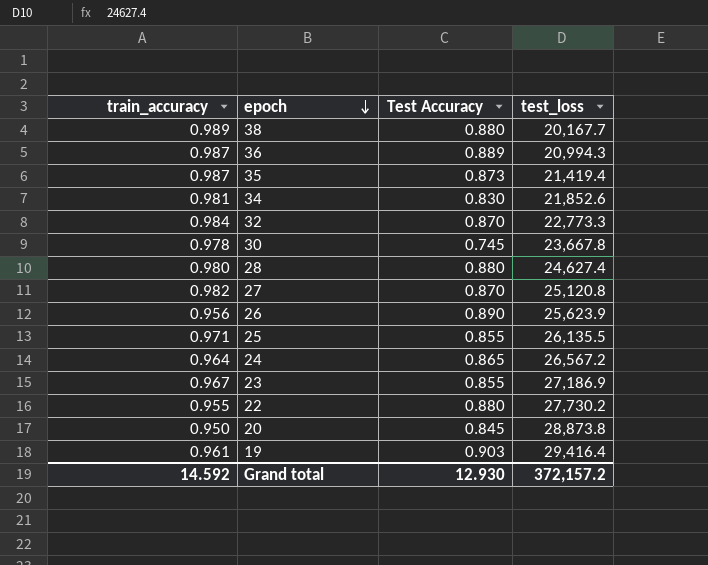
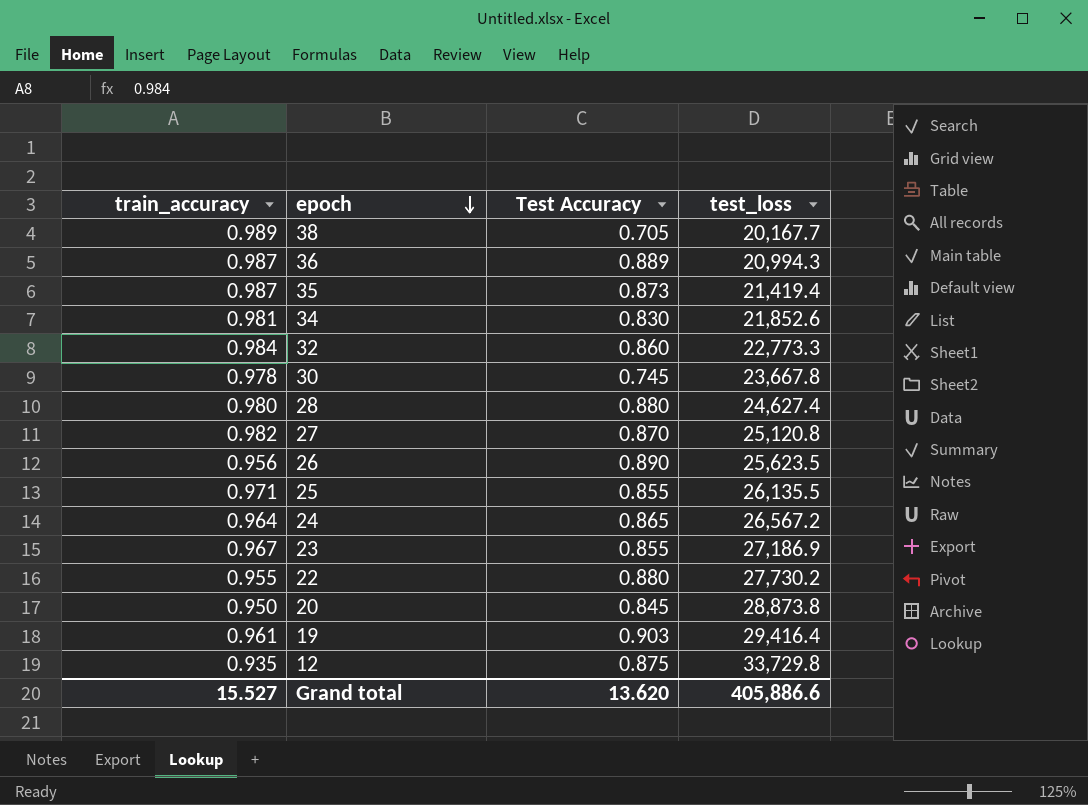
38 | Test Accuracy: 0.880 -> 0.705
32 | Test Accuracy: 0.870 -> 0.860
26 | test_loss: 25,623.9 -> 25,623.5
row 12: none -> 0.935 | 0.875 | 33,729.8
Grand total | train_accuracy: 14.592 -> 15.527
Grand total | Test Accuracy: 12.930 -> 13.620
Grand total | test_loss: 372,157.2 -> 405,886.6

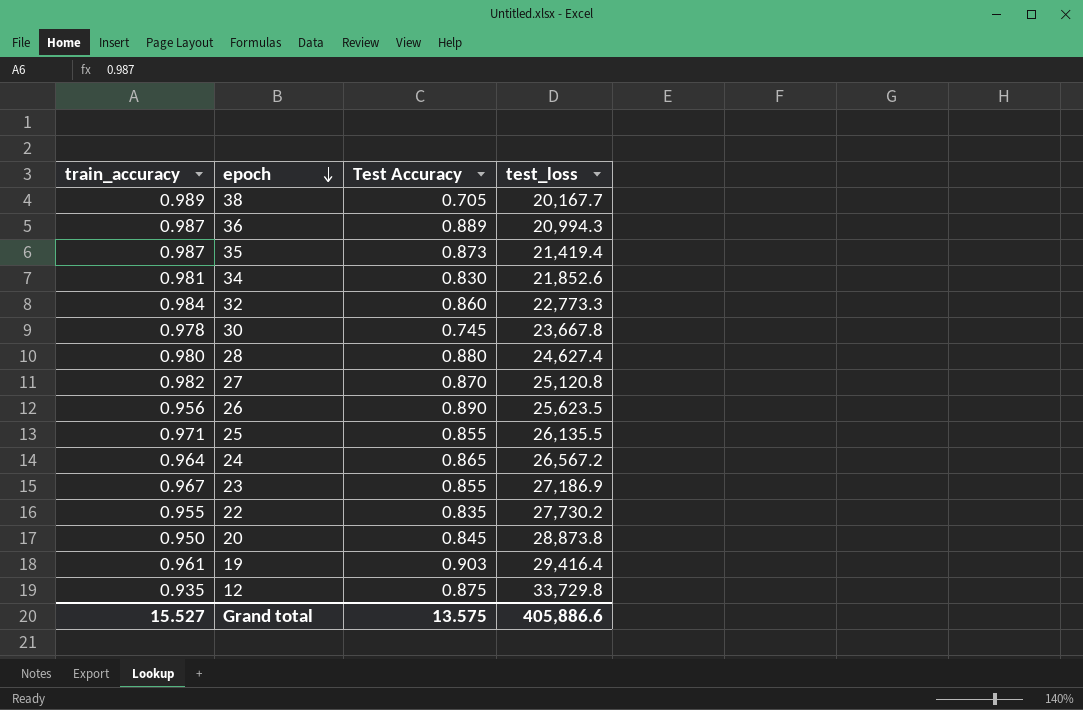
22 | Test Accuracy: 0.880 -> 0.835
Grand total | Test Accuracy: 13.620 -> 13.575

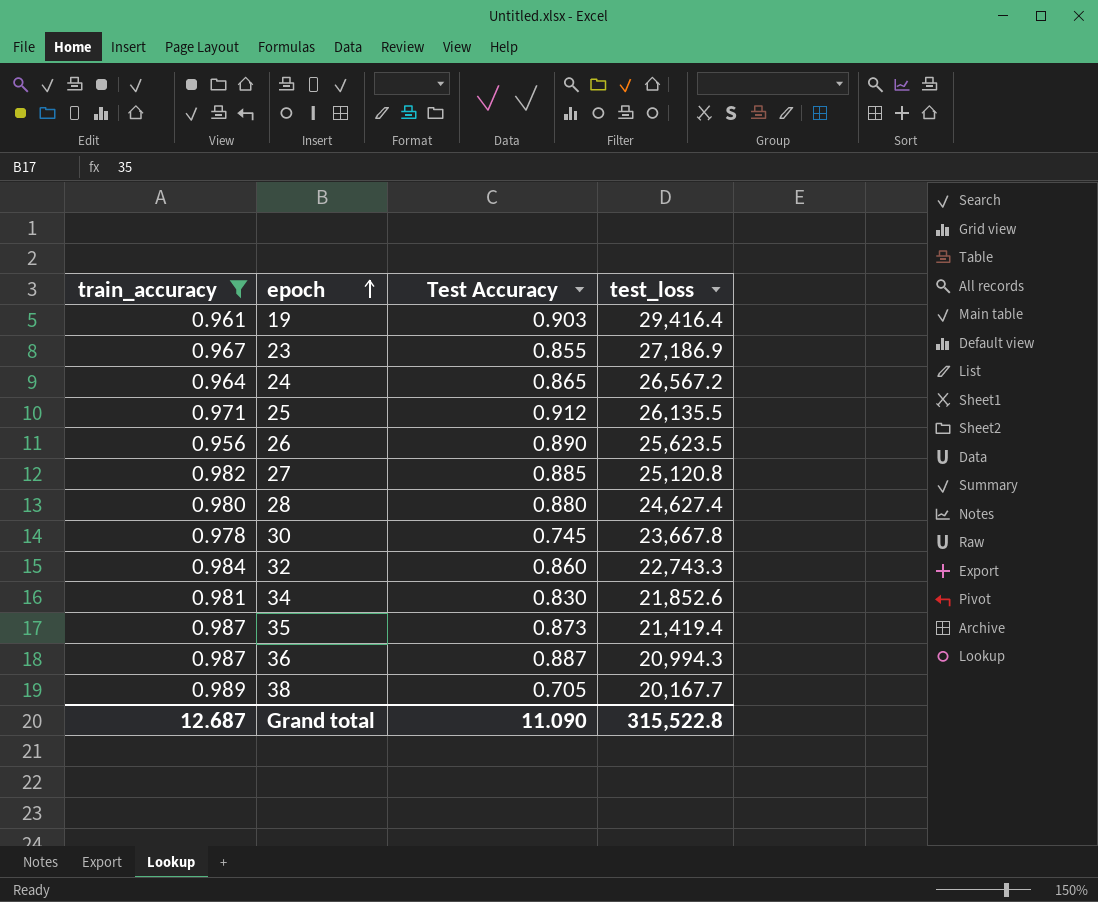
filter: none -> train_accuracy >= 0.956
row order: epoch descending -> epoch ascending
25 | Test Accuracy: 0.855 -> 0.912
27 | Test Accuracy: 0.870 -> 0.885
32 | test_loss: 22,773.3 -> 22,743.3
36 | Test Accuracy: 0.889 -> 0.887
Grand total | train_accuracy: 15.527 -> 12.687
Grand total | Test Accuracy: 13.575 -> 11.090
Grand total | test_loss: 405,886.6 -> 315,522.8

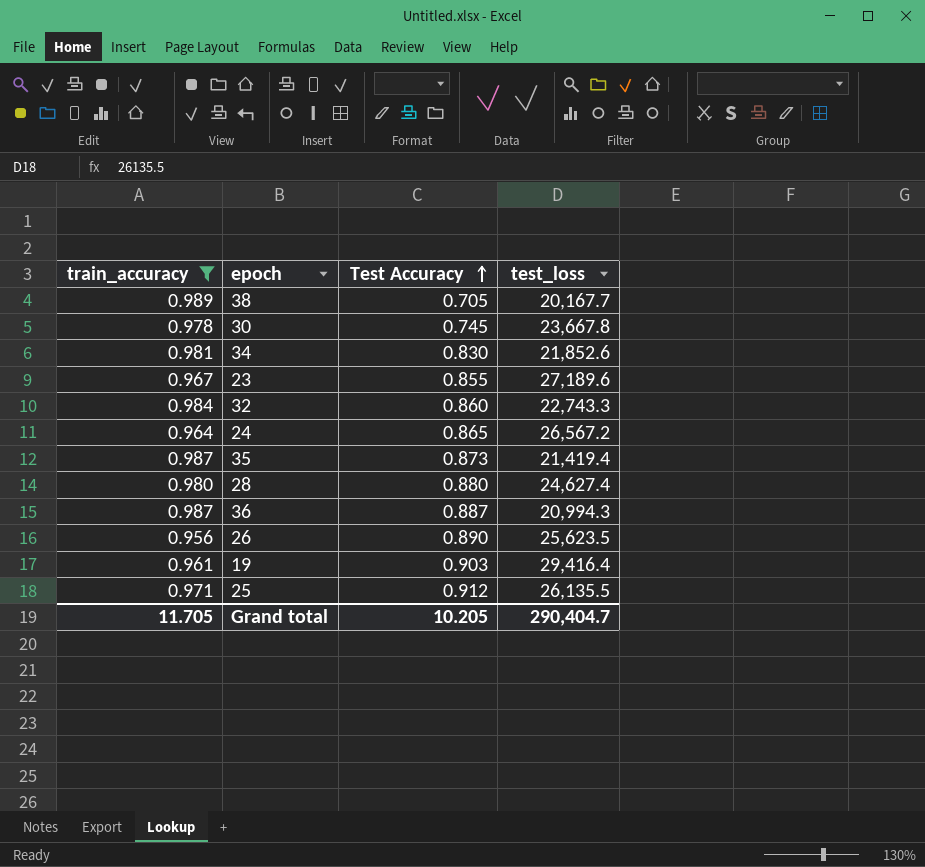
row order: epoch ascending -> Test Accuracy ascending
row 27: 0.982 | 0.885 | 25,120.8 -> none
23 | test_loss: 27,186.9 -> 27,189.6
Grand total | train_accuracy: 12.687 -> 11.705
Grand total | Test Accuracy: 11.090 -> 10.205
Grand total | test_loss: 315,522.8 -> 290,404.7

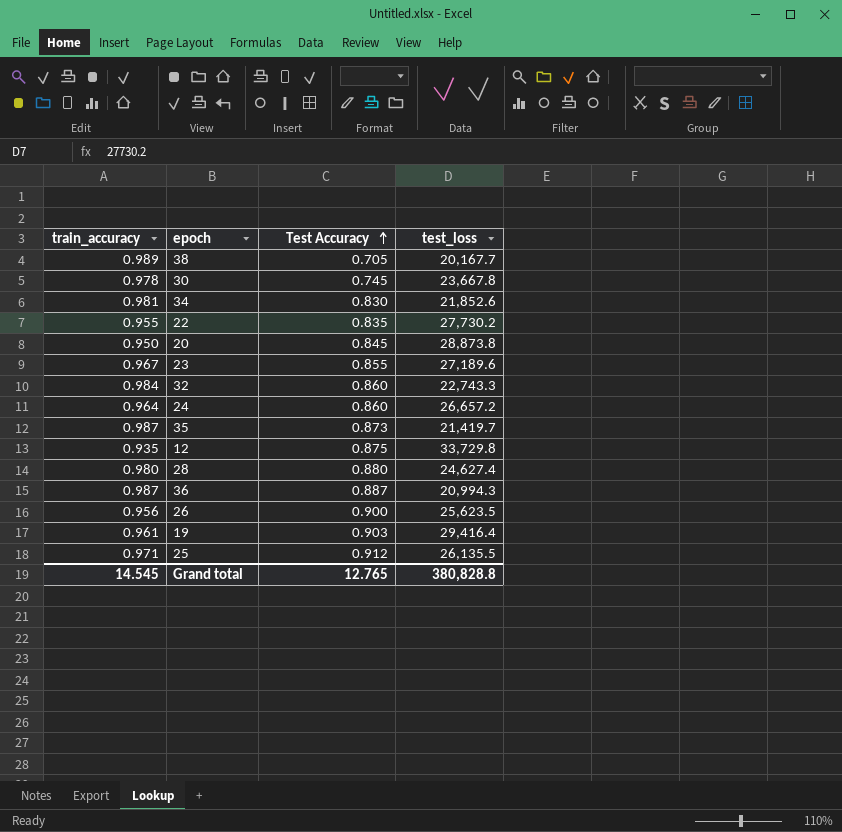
filter: train_accuracy >= 0.956 -> none
24 | Test Accuracy: 0.865 -> 0.860
24 | test_loss: 26,567.2 -> 26,657.2
35 | test_loss: 21,419.4 -> 21,419.7
26 | Test Accuracy: 0.890 -> 0.900
Grand total | train_accuracy: 11.705 -> 14.545
Grand total | Test Accuracy: 10.205 -> 12.765
Grand total | test_loss: 290,404.7 -> 380,828.8

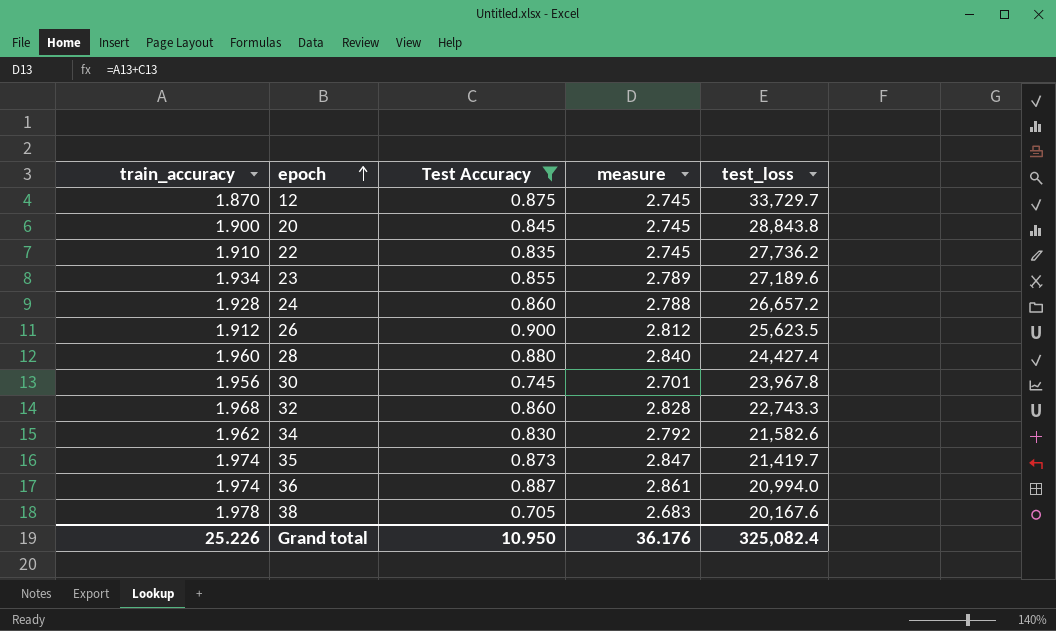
filter: none -> Test Accuracy <= 0.900
row order: Test Accuracy ascending -> epoch ascending
column measure | formula: none -> [train_accuracy] + [Test Accuracy]
12 | train_accuracy: 0.935 -> 1.870
12 | test_loss: 33,729.8 -> 33,729.7
20 | train_accuracy: 0.950 -> 1.900
20 | test_loss: 28,873.8 -> 28,843.8
22 | train_accuracy: 0.955 -> 1.910
22 | test_loss: 27,730.2 -> 27,736.2
23 | train_accuracy: 0.967 -> 1.934
24 | train_accuracy: 0.964 -> 1.928
26 | train_accuracy: 0.956 -> 1.912
28 | train_accuracy: 0.980 -> 1.960
28 | test_loss: 24,627.4 -> 24,427.4
30 | train_accuracy: 0.978 -> 1.956
30 | test_loss: 23,667.8 -> 23,967.8
32 | train_accuracy: 0.984 -> 1.968
34 | train_accuracy: 0.981 -> 1.962
34 | test_loss: 21,852.6 -> 21,582.6
35 | train_accuracy: 0.987 -> 1.974
36 | train_accuracy: 0.987 -> 1.974
36 | test_loss: 20,994.3 -> 20,994.0
38 | train_accuracy: 0.989 -> 1.978
38 | test_loss: 20,167.7 -> 20,167.6
Grand total | train_accuracy: 14.545 -> 25.226
Grand total | Test Accuracy: 12.765 -> 10.950
Grand total | test_loss: 380,828.8 -> 325,082.4

